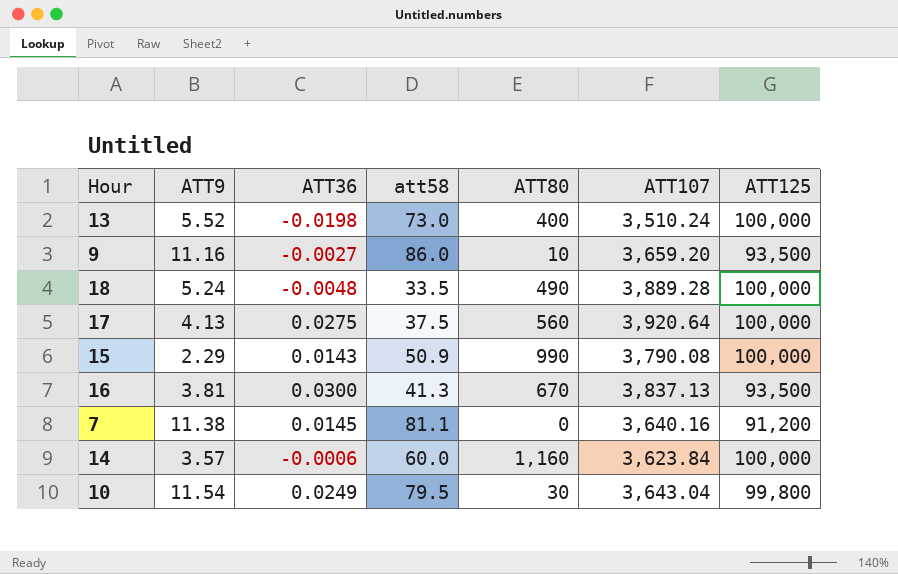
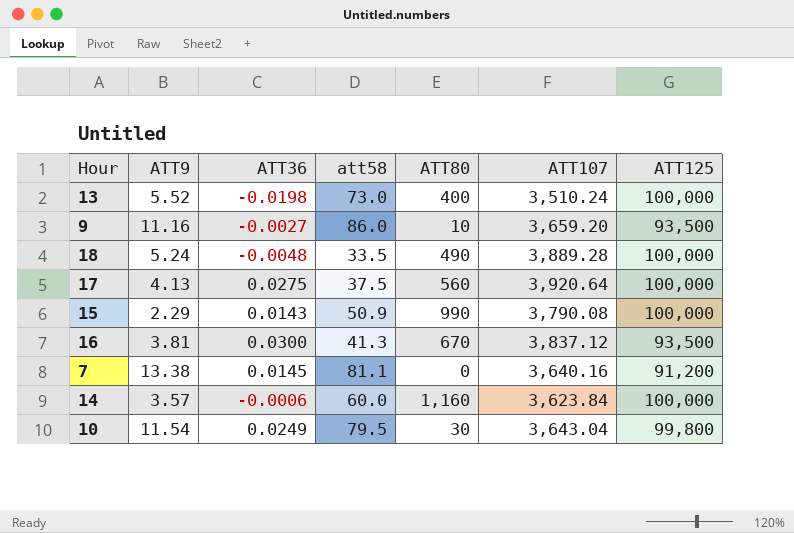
16 | ATT107: 3,837.13 -> 3,837.12
7 | ATT9: 11.38 -> 13.38

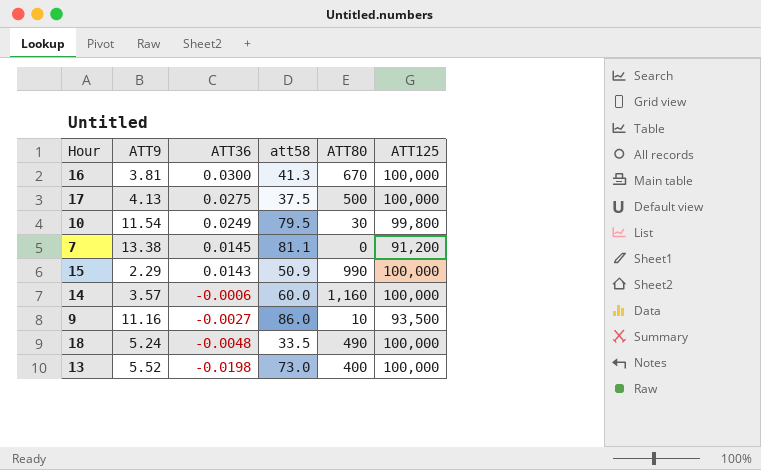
row order: none -> ATT36 descending
column ATT107 | position: 6 -> none
16 | ATT125: 93,500 -> 100,000
17 | ATT80: 560 -> 500

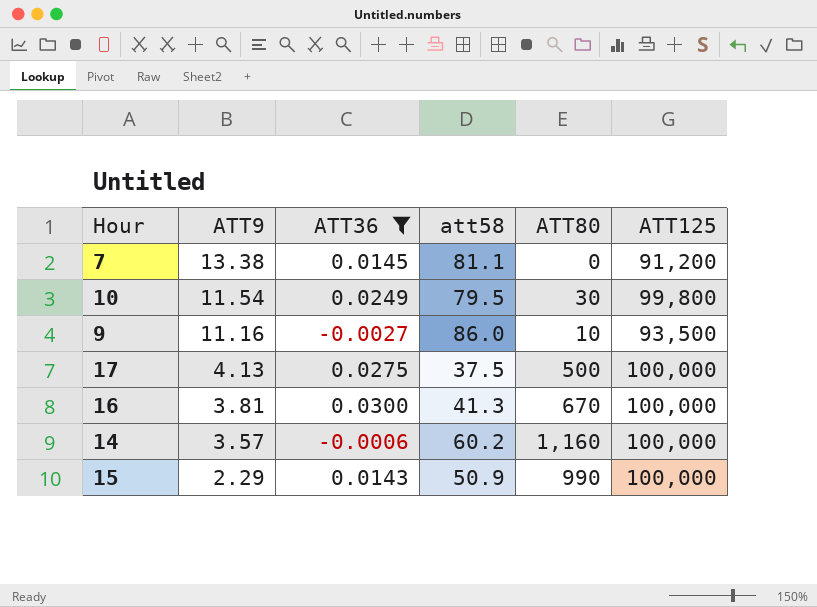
filter: none -> ATT36 >= -0.0027
row order: ATT36 descending -> ATT9 descending
14 | att58: 60.0 -> 60.2

